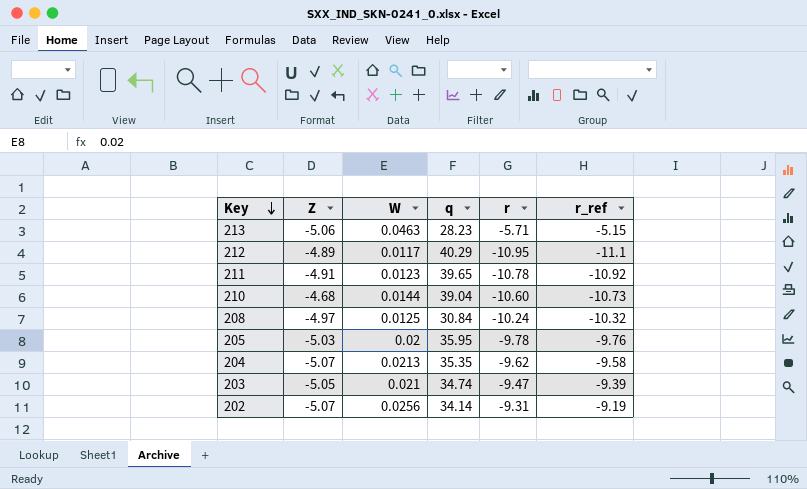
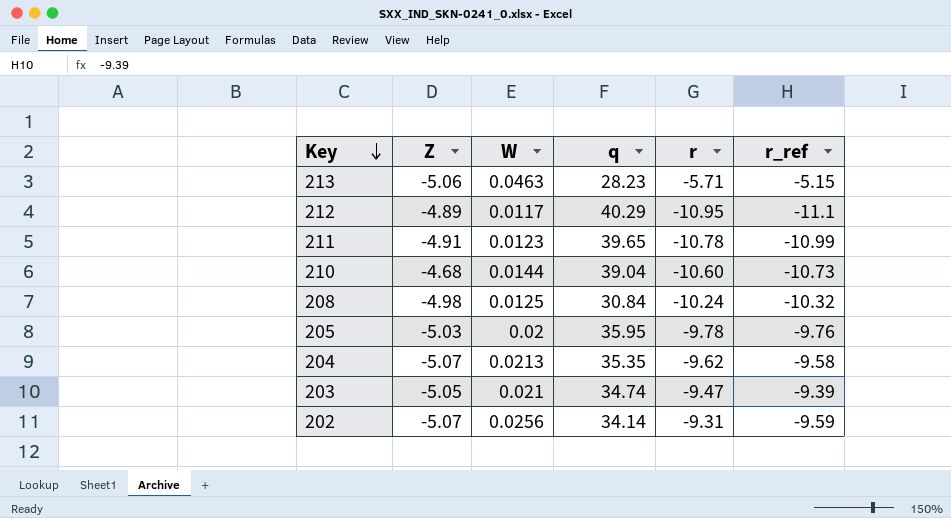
211 | r_ref: -10.92 -> -10.99
208 | Z: -4.97 -> -4.98
202 | r_ref: -9.19 -> -9.59

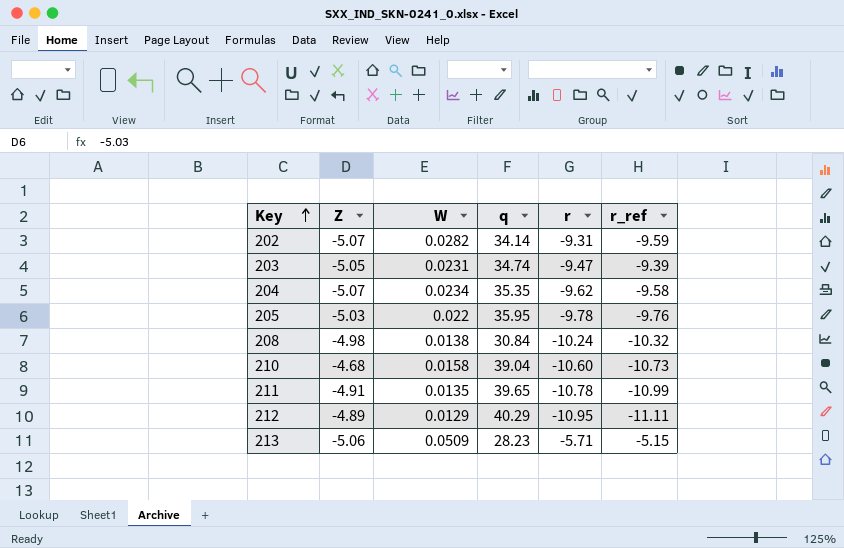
row order: Key descending -> Key ascending
202 | W: 0.0256 -> 0.0282
203 | W: 0.021 -> 0.0231
204 | W: 0.0213 -> 0.0234
205 | W: 0.02 -> 0.022
208 | W: 0.0125 -> 0.0138
210 | W: 0.0144 -> 0.0158
211 | W: 0.0123 -> 0.0135
212 | W: 0.0117 -> 0.0129
212 | r_ref: -11.1 -> -11.11
213 | W: 0.0463 -> 0.0509

